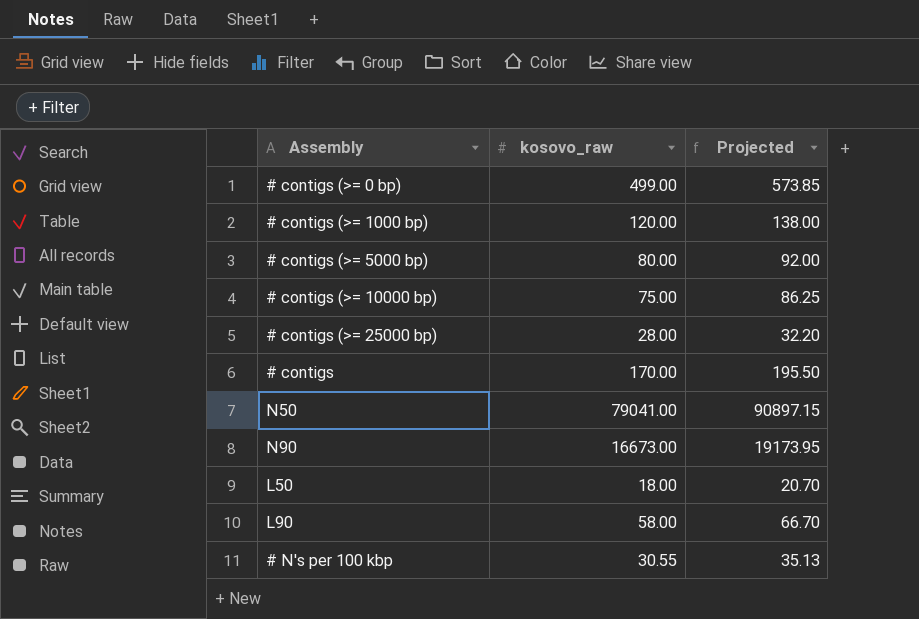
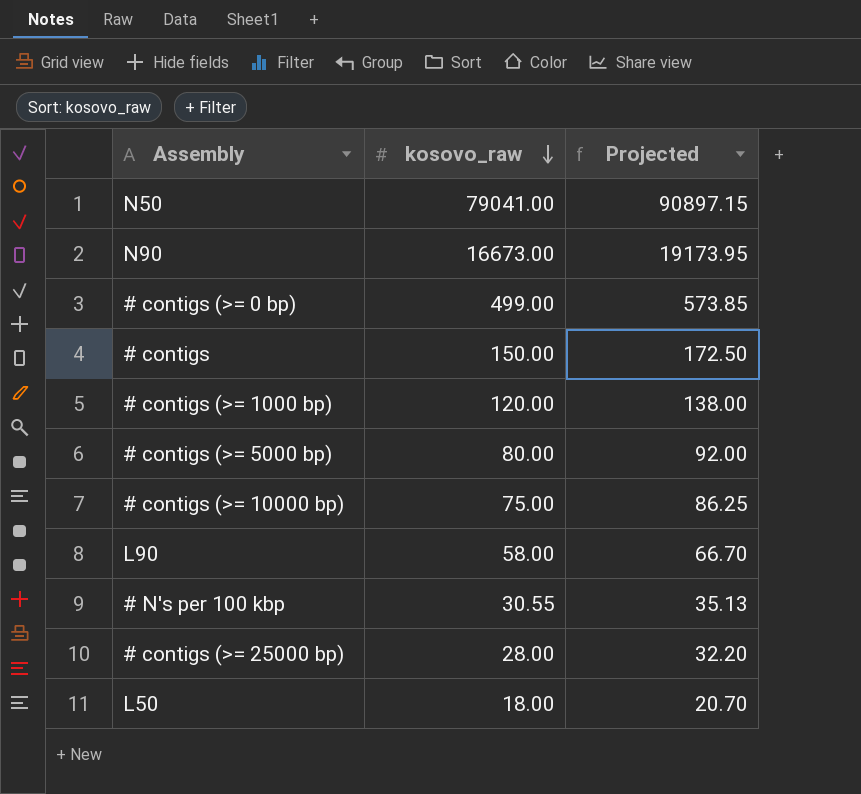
row order: none -> kosovo_raw descending
# contigs | kosovo_raw: 170.00 -> 150.00
# contigs | Projected: 195.50 -> 172.50

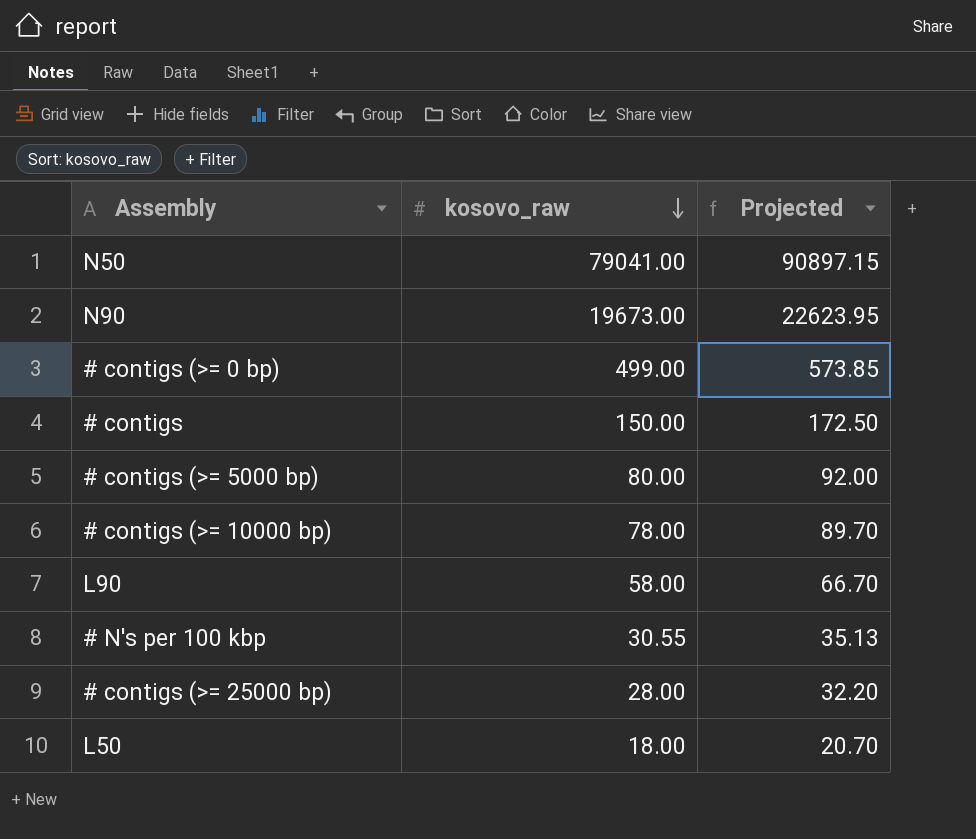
row # contigs (>= 1000 bp): 120.00 | 138.00 -> none
N90 | kosovo_raw: 16673.00 -> 19673.00
N90 | Projected: 19173.95 -> 22623.95
# contigs (>= 10000 bp) | kosovo_raw: 75.00 -> 78.00
# contigs (>= 10000 bp) | Projected: 86.25 -> 89.70

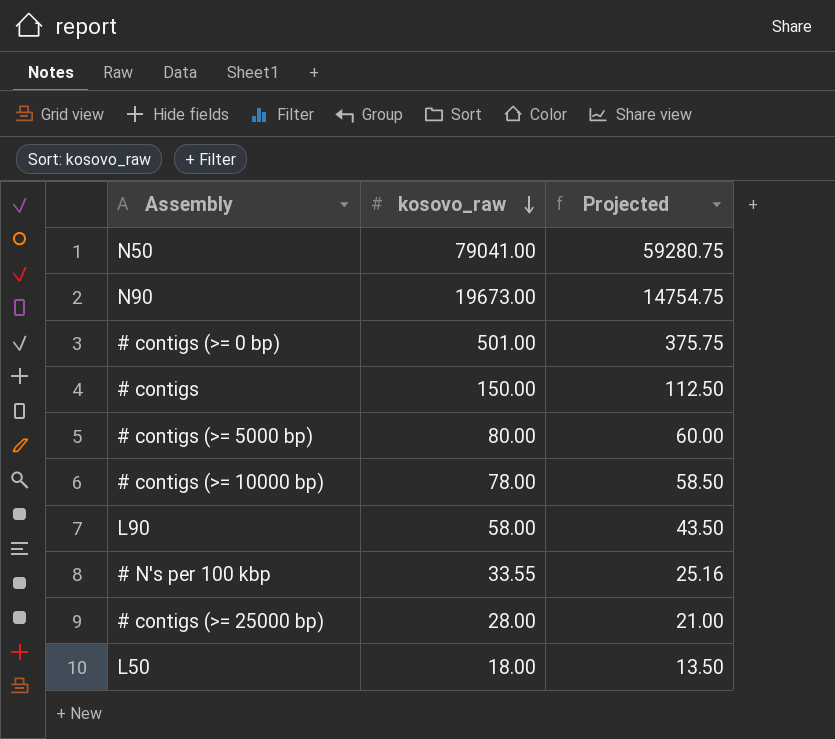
column Projected | formula: [kosovo_raw] * 1.15 -> [kosovo_raw] * 0.75
# contigs (>= 0 bp) | kosovo_raw: 499.00 -> 501.00
# N's per 100 kbp | kosovo_raw: 30.55 -> 33.55

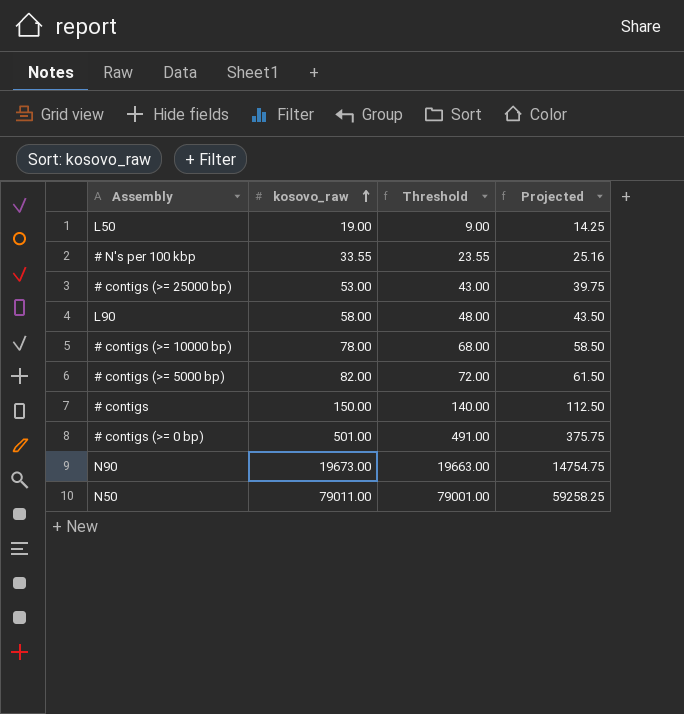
row order: kosovo_raw descending -> kosovo_raw ascending
column Threshold | formula: none -> [kosovo_raw] - 10
L50 | kosovo_raw: 18.00 -> 19.00
L50 | Projected: 13.50 -> 14.25
# contigs (>= 25000 bp) | kosovo_raw: 28.00 -> 53.00
# contigs (>= 25000 bp) | Projected: 21.00 -> 39.75
# contigs (>= 5000 bp) | kosovo_raw: 80.00 -> 82.00
# contigs (>= 5000 bp) | Projected: 60.00 -> 61.50
N50 | kosovo_raw: 79041.00 -> 79011.00
N50 | Projected: 59280.75 -> 59258.25

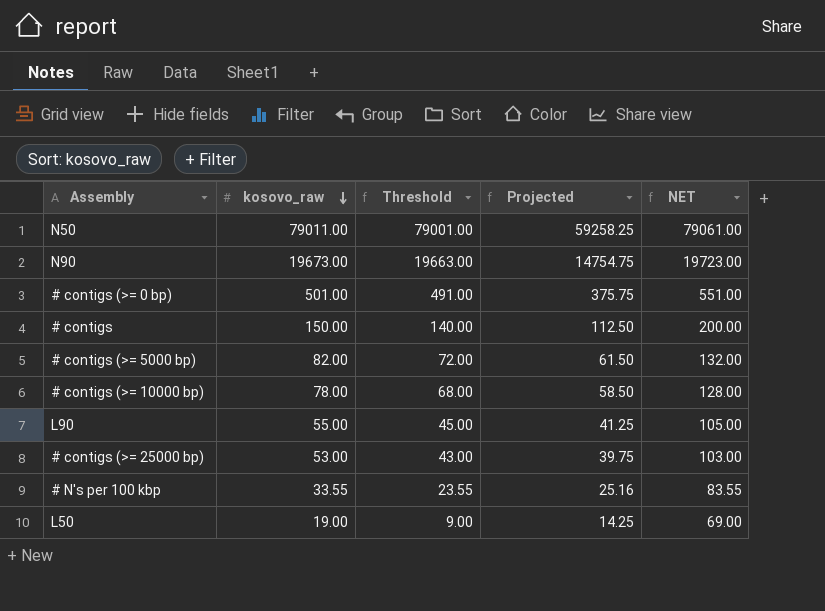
row order: kosovo_raw ascending -> kosovo_raw descending
column NET | formula: none -> [kosovo_raw] + 50
L90 | kosovo_raw: 58.00 -> 55.00
L90 | Threshold: 48.00 -> 45.00
L90 | Projected: 43.50 -> 41.25

